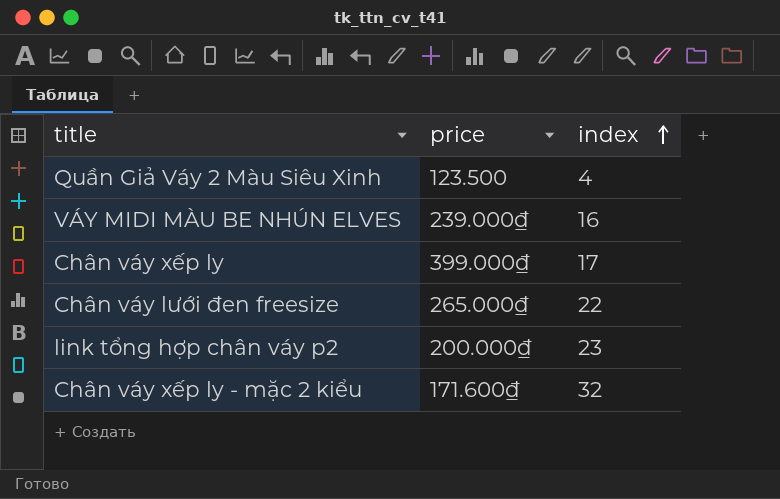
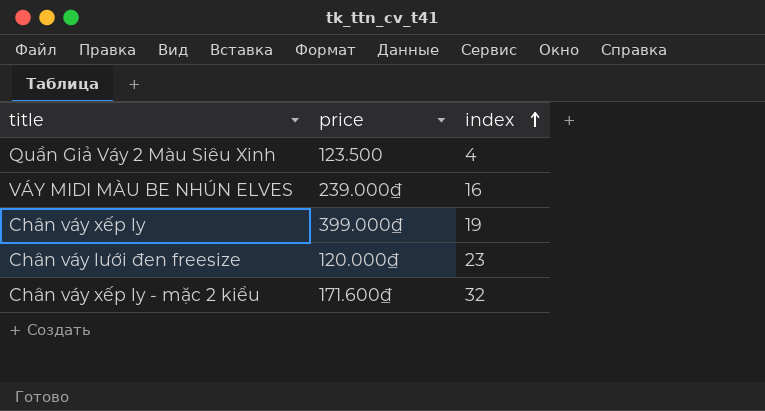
row link tổng hợp chân váy p2: 200.000₫ | 23 -> none
Chân váy xếp ly | index: 17 -> 19
Chân váy lưới đen freesize | price: 265.000₫ -> 120.000₫
Chân váy lưới đen freesize | index: 22 -> 23

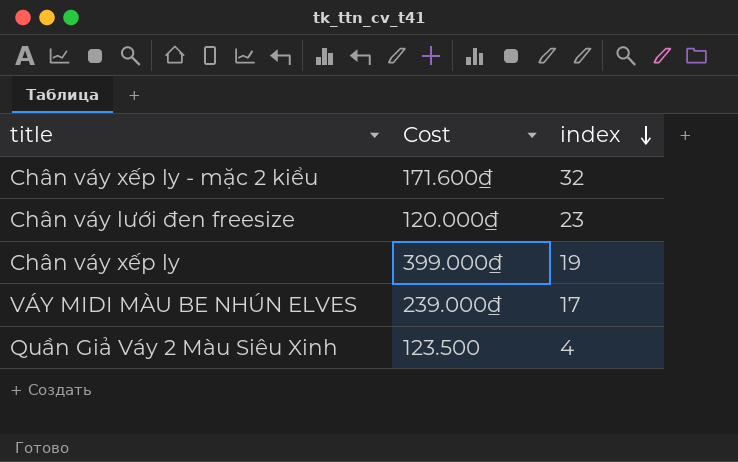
row order: index ascending -> index descending
column name: price -> Cost
VÁY MIDI MÀU BE NHÚN ELVES | index: 16 -> 17

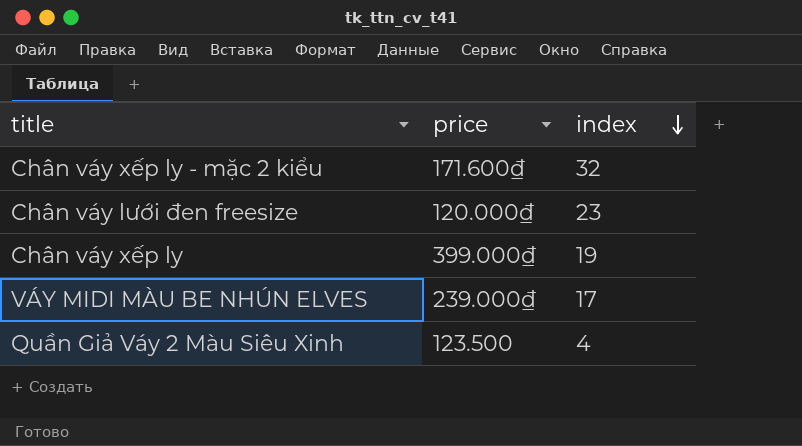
column name: Cost -> price

